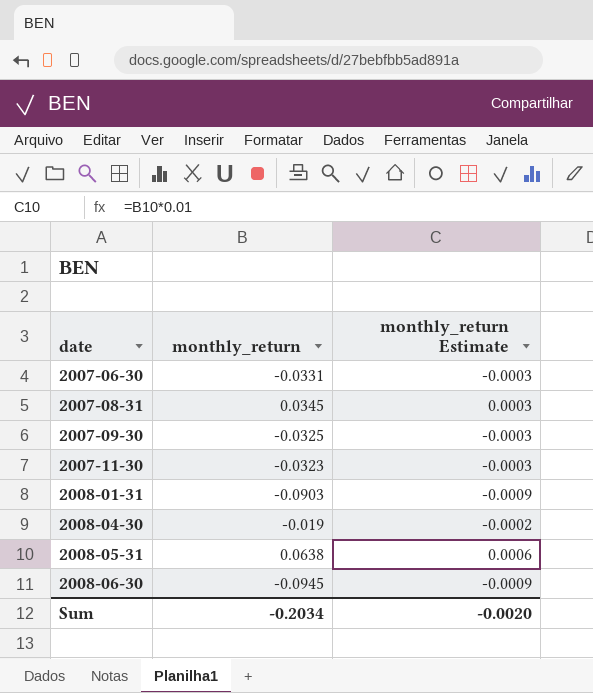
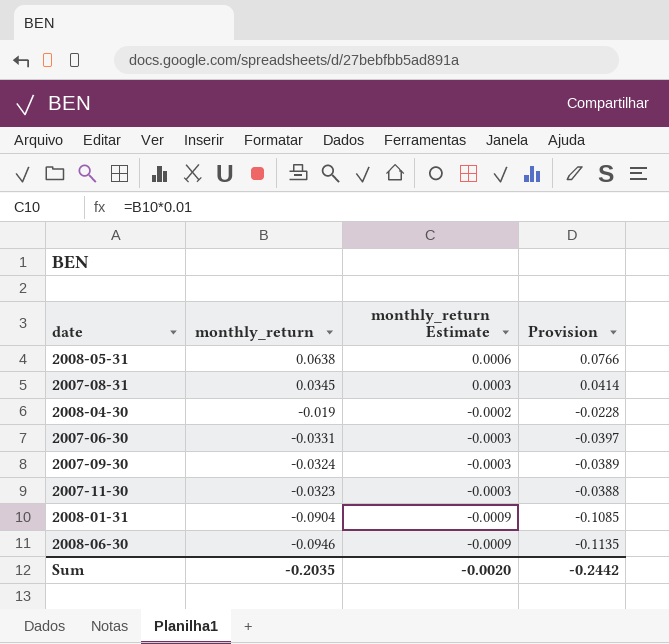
row order: date ascending -> monthly_return Estimate descending
column Provision | formula: none -> [monthly_return] * 1.2
2007-09-30 | monthly_return: -0.0325 -> -0.0324
2008-01-31 | monthly_return: -0.0903 -> -0.0904
2008-06-30 | monthly_return: -0.0945 -> -0.0946
Sum | monthly_return: -0.2034 -> -0.2035

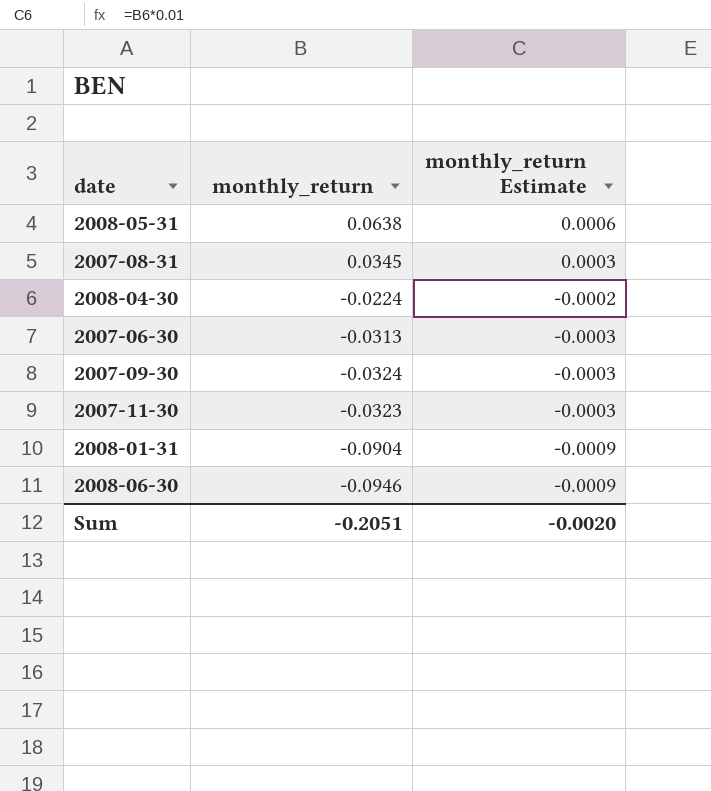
column Provision | formula: [monthly_return] * 1.2 -> none
2008-04-30 | monthly_return: -0.019 -> -0.0224
2007-06-30 | monthly_return: -0.0331 -> -0.0313
Sum | monthly_return: -0.2035 -> -0.2051

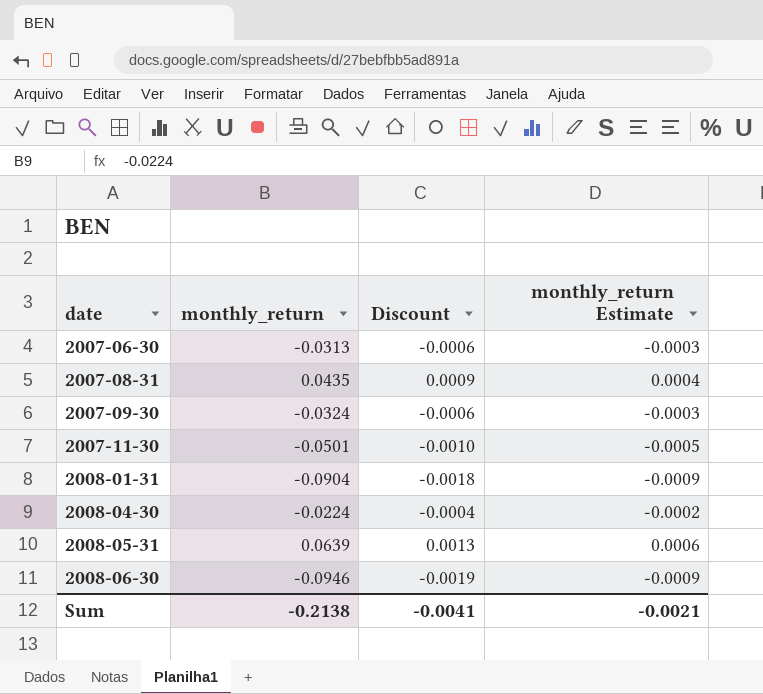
row order: monthly_return Estimate descending -> date ascending
column Discount | formula: none -> [monthly_return] * 0.02
2007-08-31 | monthly_return: 0.0345 -> 0.0435
2007-08-31 | monthly_return Estimate: 0.0003 -> 0.0004
2007-11-30 | monthly_return: -0.0323 -> -0.0501
2007-11-30 | monthly_return Estimate: -0.0003 -> -0.0005
2008-05-31 | monthly_return: 0.0638 -> 0.0639
Sum | monthly_return: -0.2051 -> -0.2138
Sum | monthly_return Estimate: -0.0020 -> -0.0021

